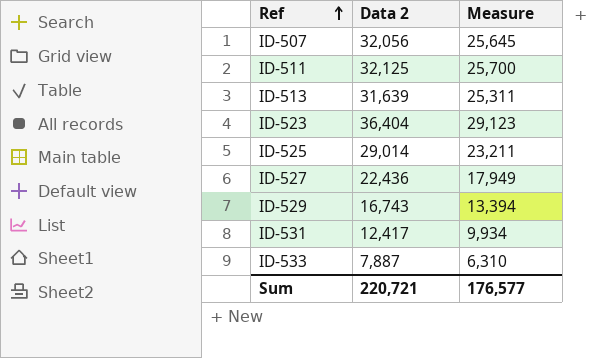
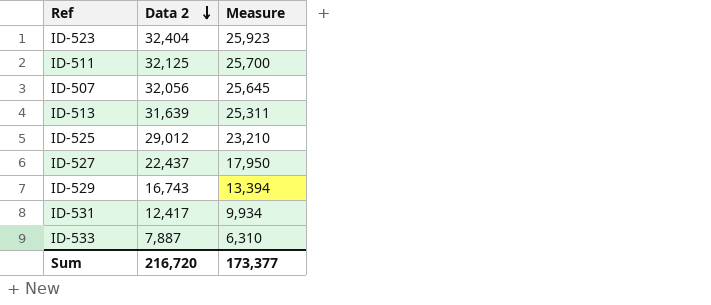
row order: Ref ascending -> Data 2 descending
ID-523 | Data 2: 36,404 -> 32,404
ID-523 | Measure: 29,123 -> 25,923
ID-525 | Data 2: 29,014 -> 29,012
ID-525 | Measure: 23,211 -> 23,210
ID-527 | Data 2: 22,436 -> 22,437
ID-527 | Measure: 17,949 -> 17,950
Sum | Data 2: 220,721 -> 216,720
Sum | Measure: 176,577 -> 173,377

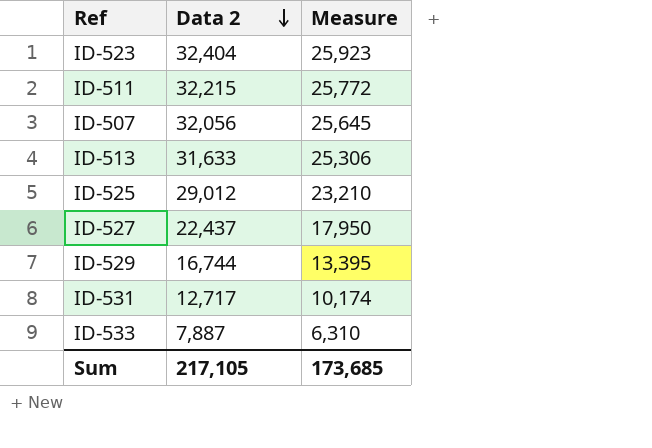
ID-511 | Data 2: 32,125 -> 32,215
ID-511 | Measure: 25,700 -> 25,772
ID-513 | Data 2: 31,639 -> 31,633
ID-513 | Measure: 25,311 -> 25,306
ID-529 | Data 2: 16,743 -> 16,744
ID-529 | Measure: 13,394 -> 13,395
ID-531 | Data 2: 12,417 -> 12,717
ID-531 | Measure: 9,934 -> 10,174
Sum | Data 2: 216,720 -> 217,105
Sum | Measure: 173,377 -> 173,685

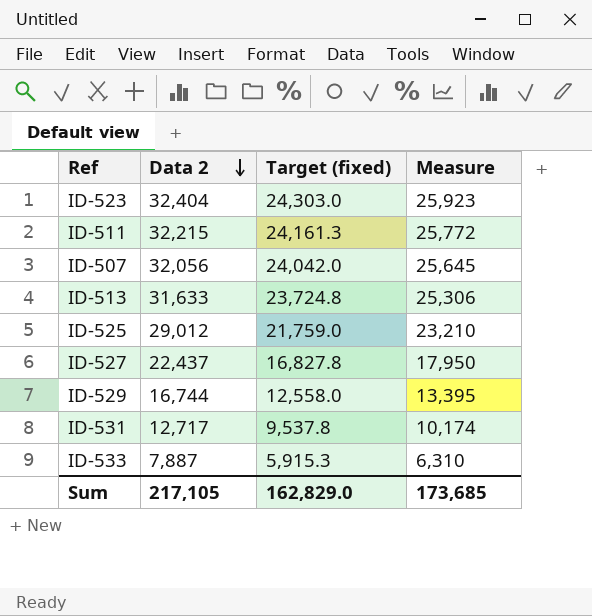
column Target (fixed) | formula: none -> [Data 2] * 0.75

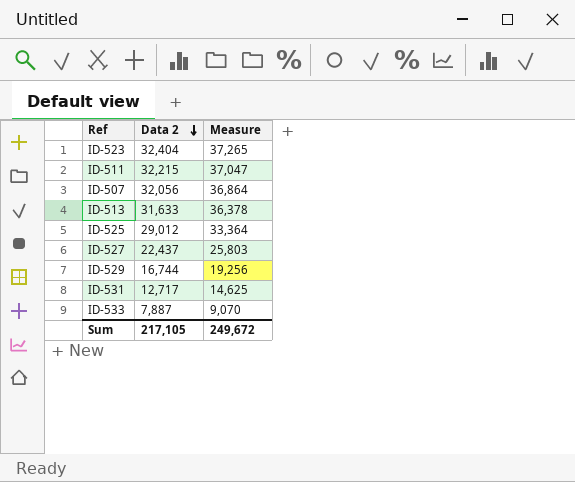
column Target (fixed) | formula: [Data 2] * 0.75 -> none
column Measure | formula: [Data 2] * 0.8 -> [Data 2] * 1.15
Sum | Measure: 173,685 -> 249,672

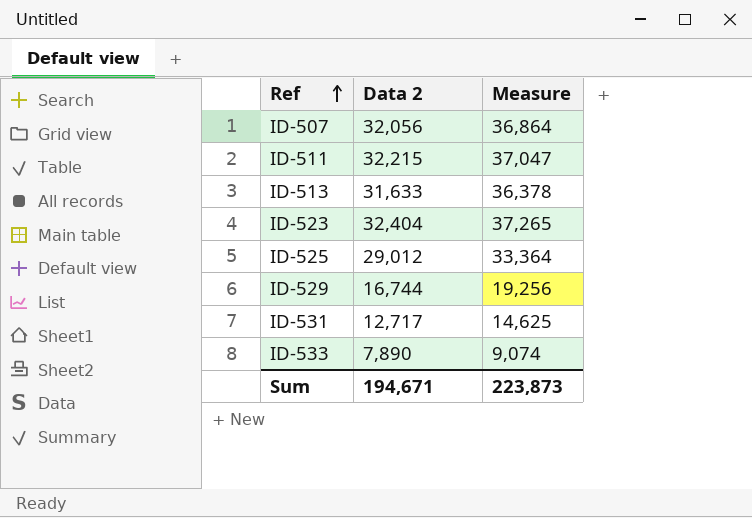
row order: Data 2 descending -> Ref ascending
row ID-527: 22,437 | 25,803 -> none
ID-533 | Data 2: 7,887 -> 7,890
ID-533 | Measure: 9,070 -> 9,074
Sum | Data 2: 217,105 -> 194,671
Sum | Measure: 249,672 -> 223,873

